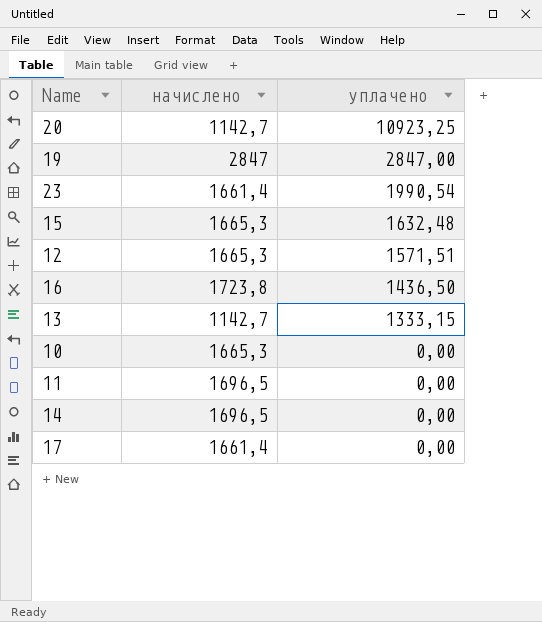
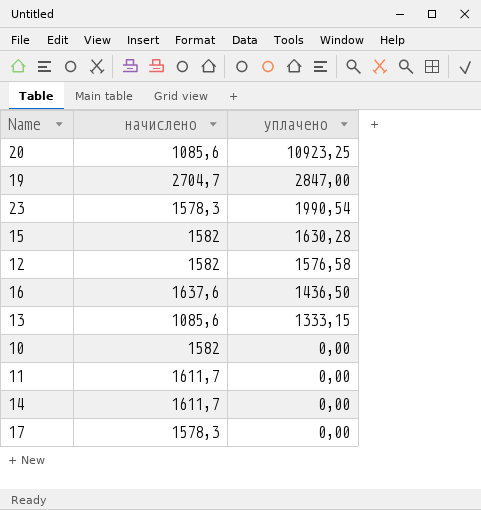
20 | начислено: 1142,7 -> 1085,6
19 | начислено: 2847 -> 2704,7
23 | начислено: 1661,4 -> 1578,3
15 | начислено: 1665,3 -> 1582
15 | уплачено: 1632,48 -> 1630,28
12 | начислено: 1665,3 -> 1582
12 | уплачено: 1571,51 -> 1576,58
16 | начислено: 1723,8 -> 1637,6
13 | начислено: 1142,7 -> 1085,6
10 | начислено: 1665,3 -> 1582
11 | начислено: 1696,5 -> 1611,7
14 | начислено: 1696,5 -> 1611,7
17 | начислено: 1661,4 -> 1578,3

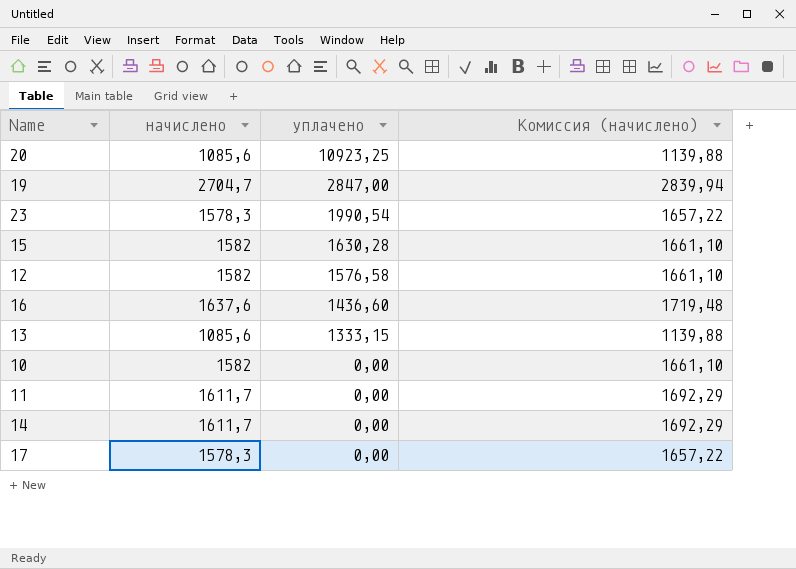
column Комиссия (начислено) | formula: none -> [начислено] * 1,05
16 | уплачено: 1436,50 -> 1436,60

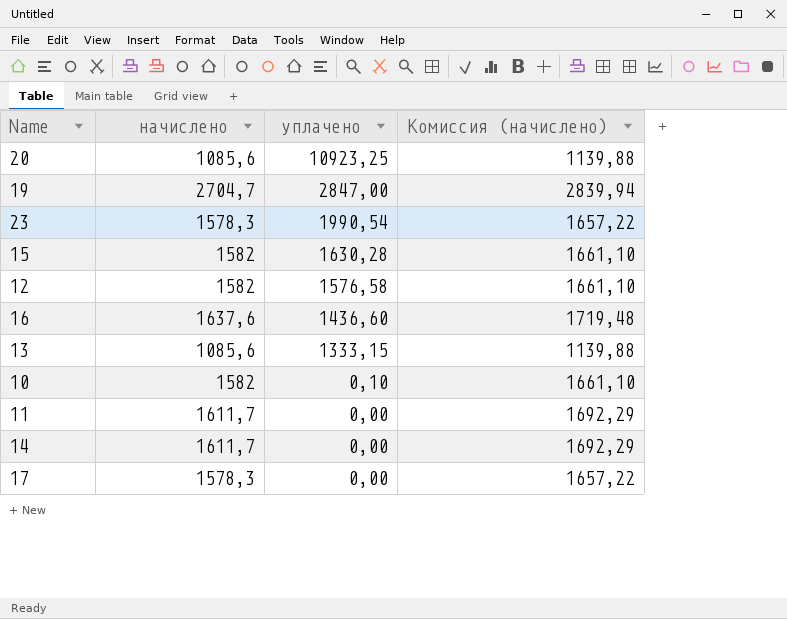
10 | уплачено: 0,00 -> 0,10

